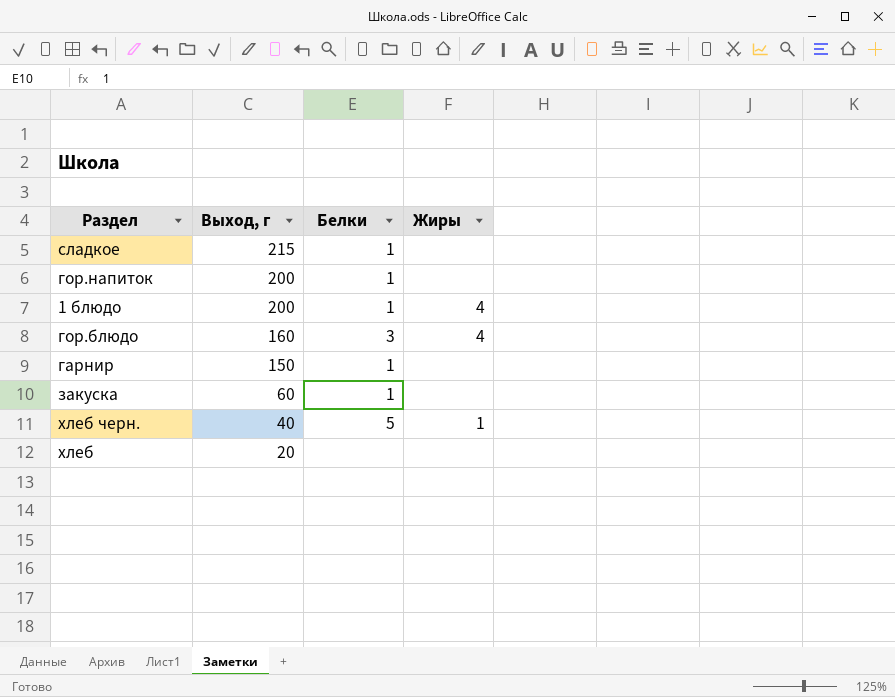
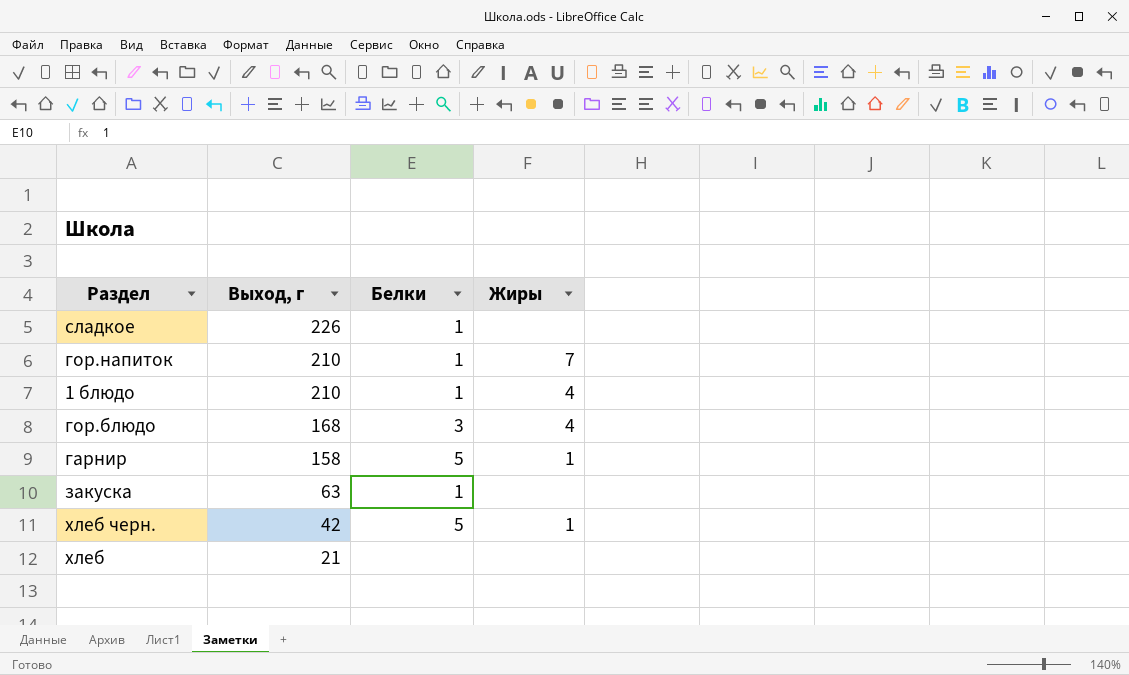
сладкое | Выход, г: 215 -> 226
гор.напиток | Выход, г: 200 -> 210
гор.напиток | Жиры: none -> 7
1 блюдо | Выход, г: 200 -> 210
гор.блюдо | Выход, г: 160 -> 168
гарнир | Выход, г: 150 -> 158
гарнир | Белки: 1 -> 5
гарнир | Жиры: none -> 1
закуска | Выход, г: 60 -> 63
хлеб черн. | Выход, г: 40 -> 42
хлеб | Выход, г: 20 -> 21

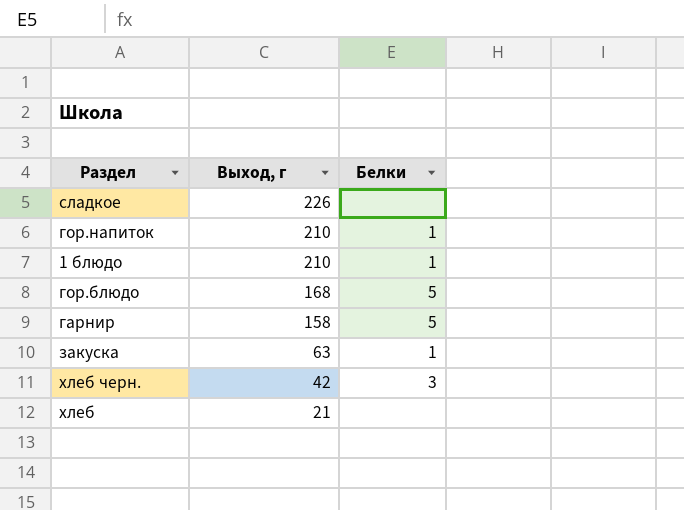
column Жиры | position: 4 -> none
сладкое | Белки: 1 -> none
гор.блюдо | Белки: 3 -> 5
хлеб черн. | Белки: 5 -> 3

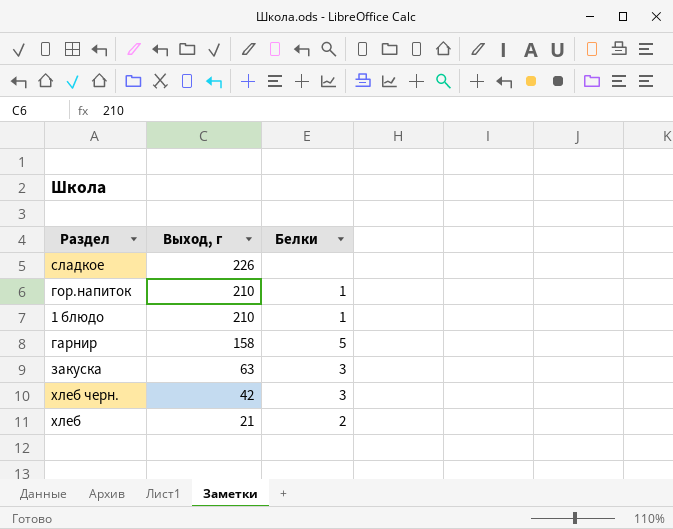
row гор.блюдо: 168 | 5 -> none
закуска | Белки: 1 -> 3
хлеб | Белки: none -> 2

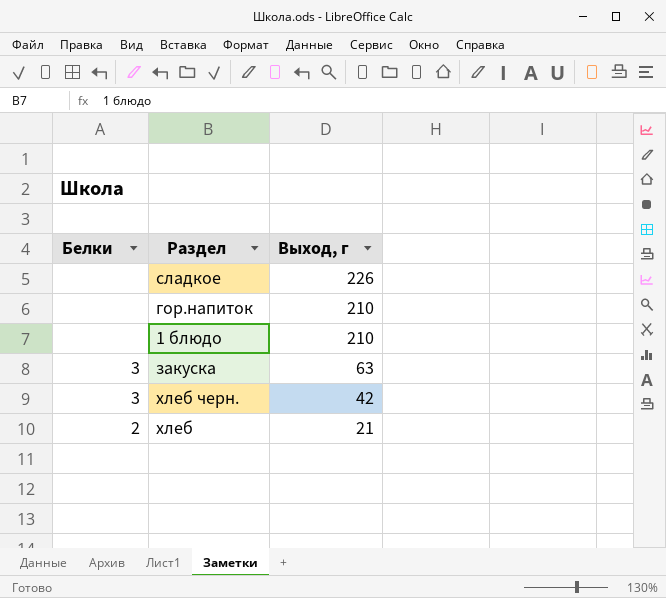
column Белки | position: 3 -> 1
row гарнир: 158 | 5 -> none
гор.напиток | Белки: 1 -> none
1 блюдо | Белки: 1 -> none

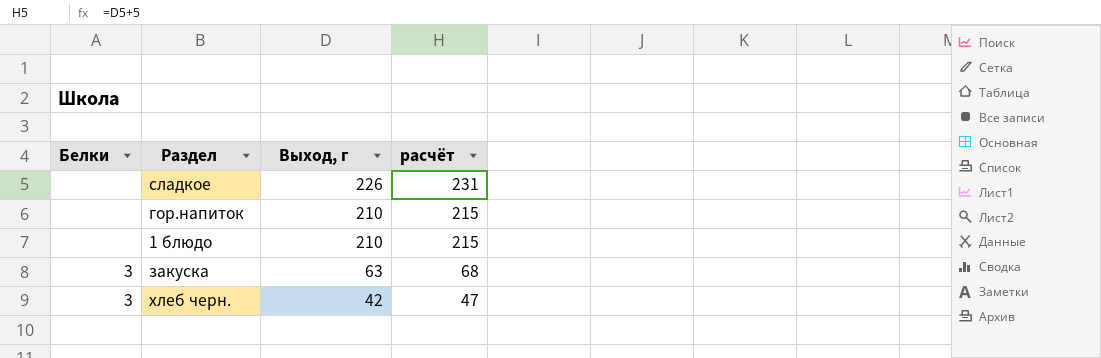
column расчёт | formula: none -> [Выход, г] + 5
row хлеб: 2 | 21 -> none

